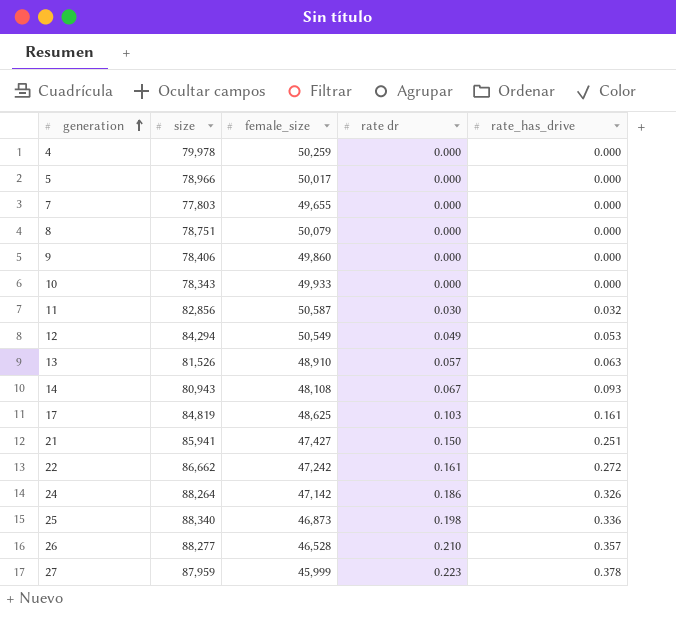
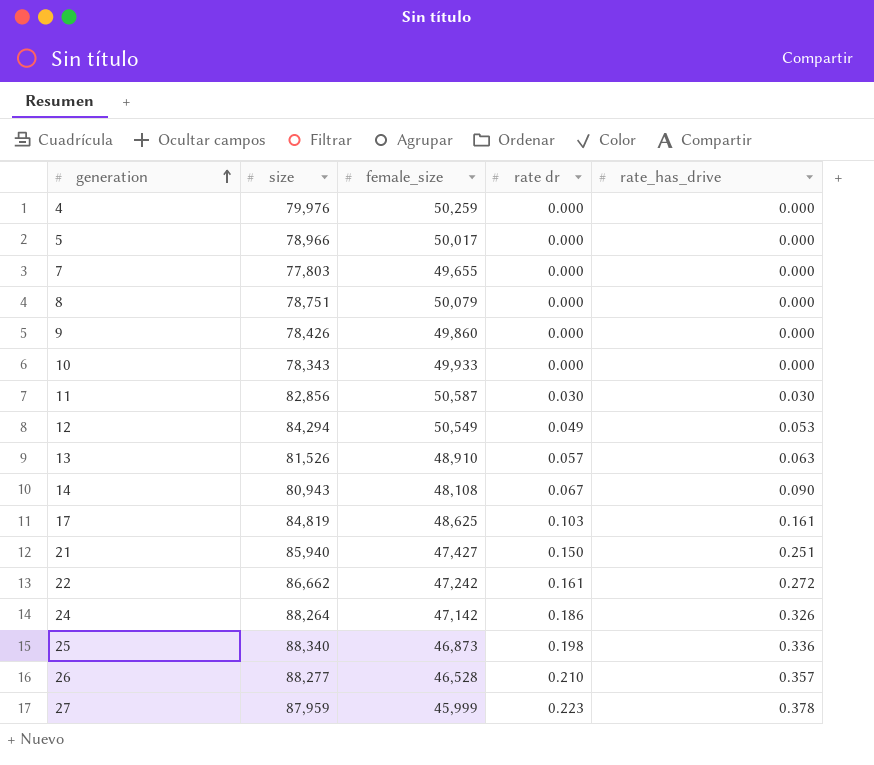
4 | size: 79,978 -> 79,976
9 | size: 78,406 -> 78,426
11 | rate_has_drive: 0.032 -> 0.030
14 | rate_has_drive: 0.093 -> 0.090
21 | size: 85,941 -> 85,940

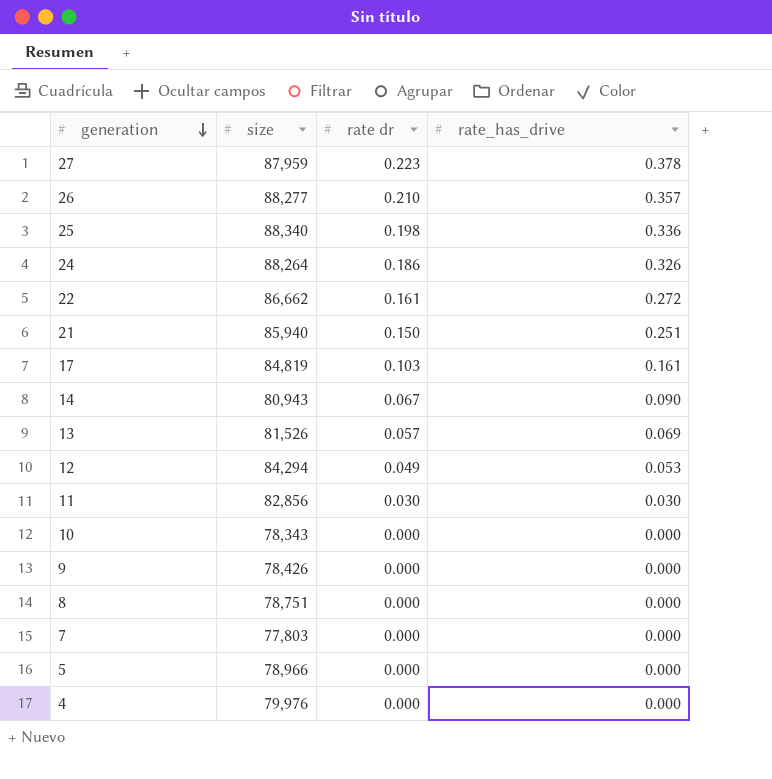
row order: generation ascending -> generation descending
column female_size | position: 3 -> none
13 | rate_has_drive: 0.063 -> 0.069

